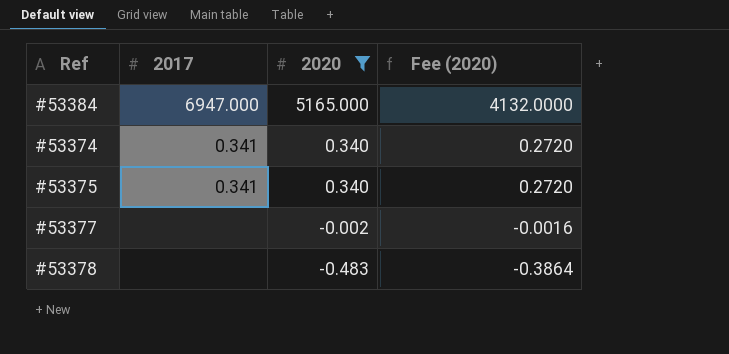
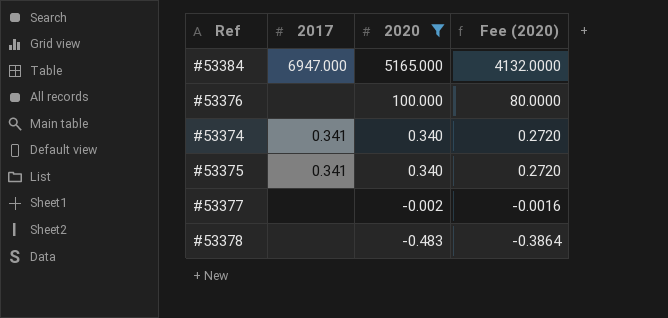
row #53376: none -> none | 100.000 | 80.0000

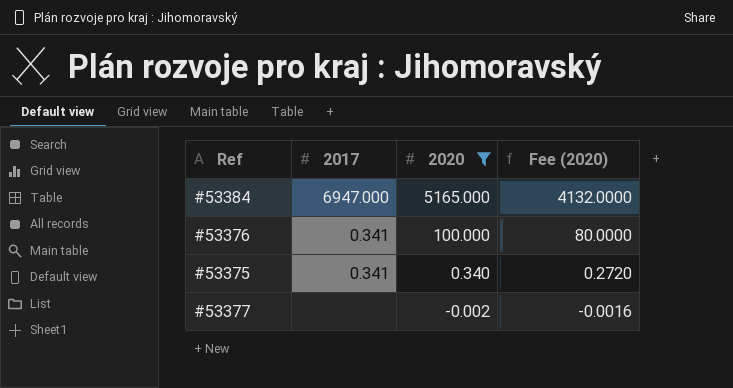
row #53374: 0.341 | 0.340 | 0.2720 -> none
row #53378: none | -0.483 | -0.3864 -> none
#53376 | 2017: none -> 0.341

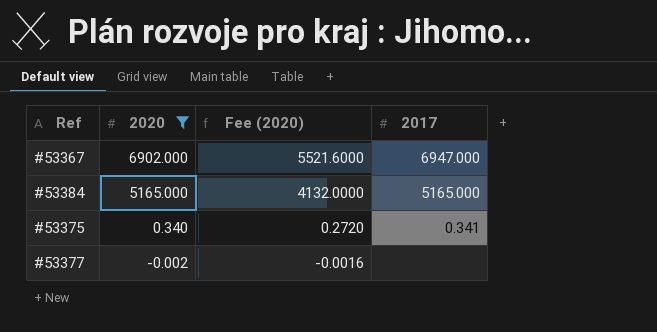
column 2017 | position: 2 -> 4
row #53376: 0.341 | 100.000 | 80.0000 -> none
row #53367: none -> 6902.000 | 5521.6000 | 6947.000
#53384 | 2017: 6947.000 -> 5165.000

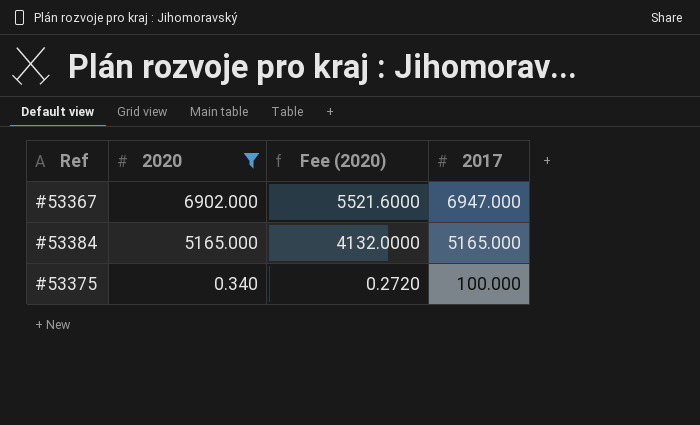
row #53377: -0.002 | -0.0016 | none -> none
#53375 | 2017: 0.341 -> 100.000

